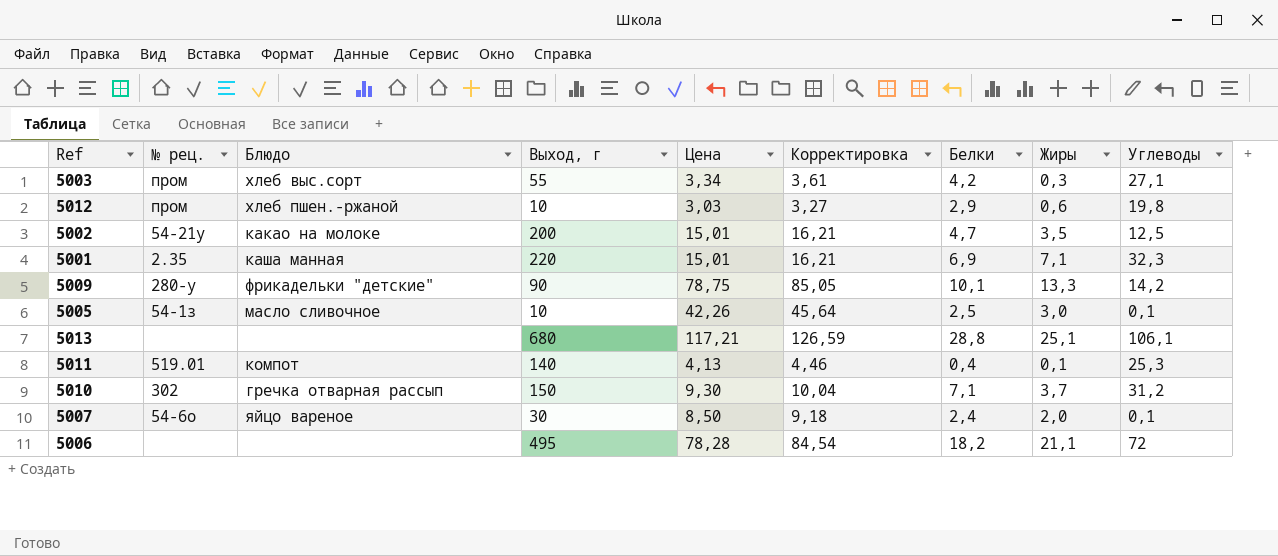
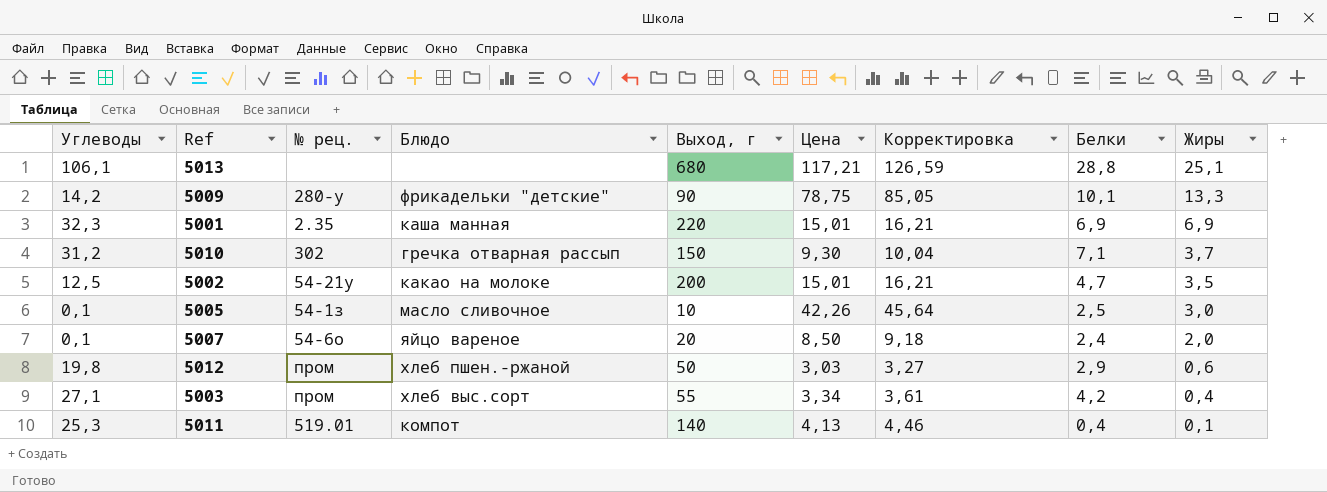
row order: none -> Жиры descending
column Углеводы | position: 9 -> 1
row 5006: none | none | 495 | 78,28 | 84,54 | 18,2 | 21,1 | 72 -> none
5001 | Жиры: 7,1 -> 6,9
5007 | Выход, г: 30 -> 20
5012 | Выход, г: 10 -> 50
5003 | Жиры: 0,3 -> 0,4

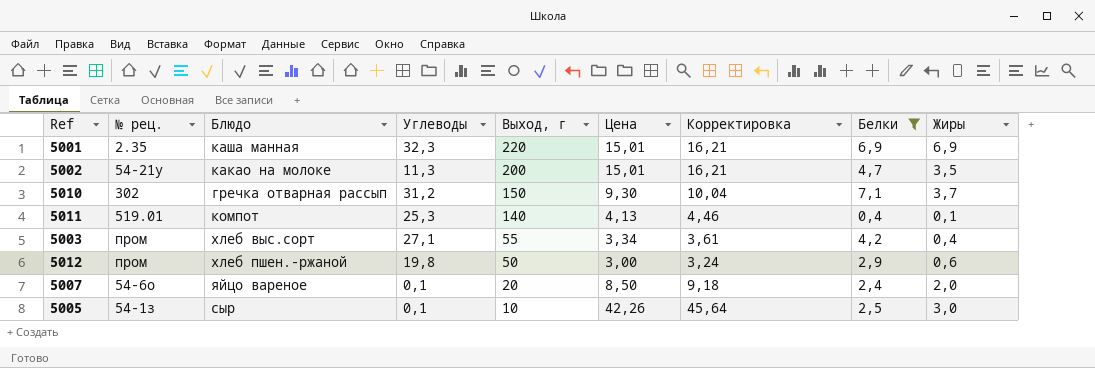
filter: none -> Белки <= 7,1
row order: Жиры descending -> Выход, г descending
column Углеводы | position: 1 -> 4
5002 | Углеводы: 12,5 -> 11,3
5012 | Цена: 3,03 -> 3,00
5012 | Корректировка: 3,27 -> 3,24
5005 | Блюдо: масло сливочное -> сыр

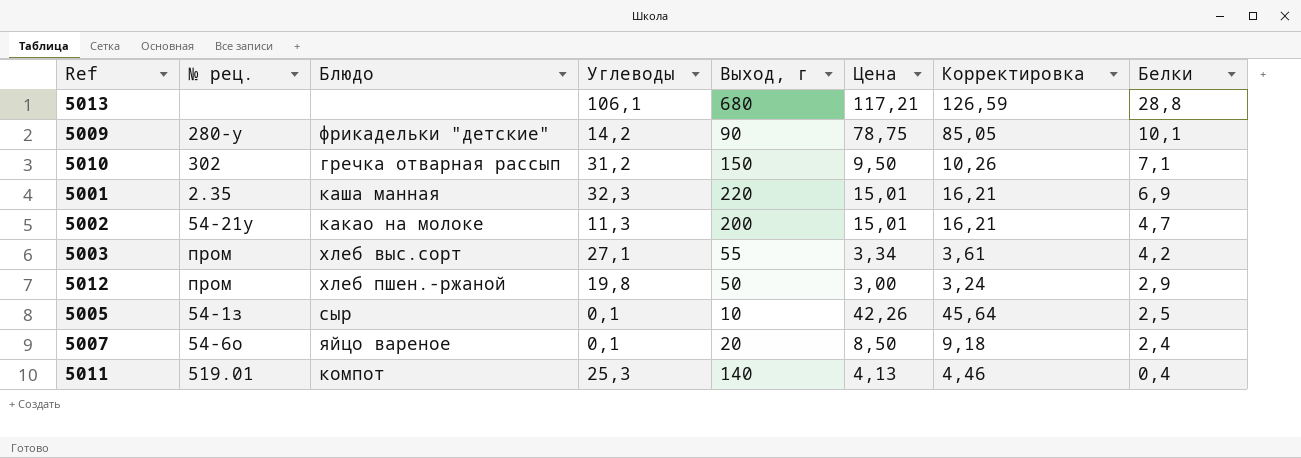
filter: Белки <= 7,1 -> none
row order: Выход, г descending -> Белки descending
column Жиры | position: 9 -> none
5010 | Цена: 9,30 -> 9,50
5010 | Корректировка: 10,04 -> 10,26

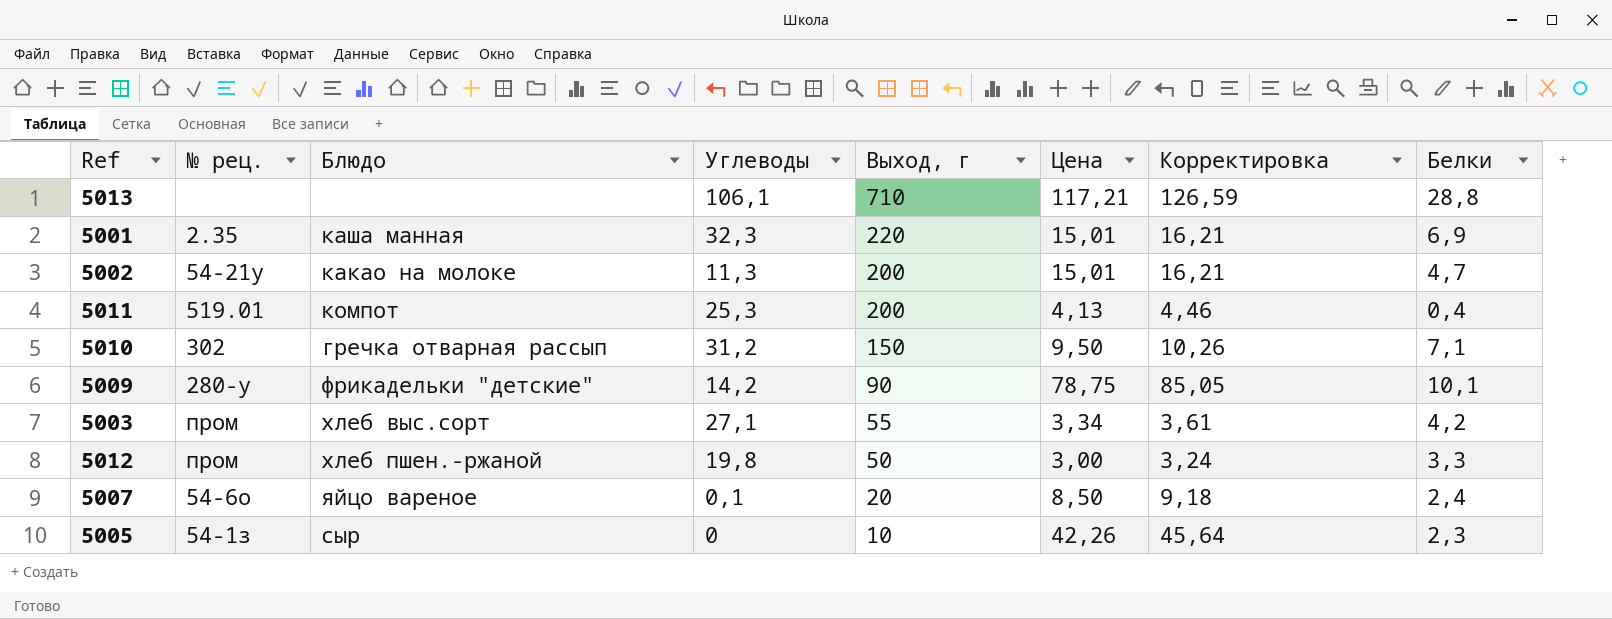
row order: Белки descending -> Выход, г descending
5013 | Выход, г: 680 -> 710
5011 | Выход, г: 140 -> 200
5012 | Белки: 2,9 -> 3,3
5005 | Углеводы: 0,1 -> 0
5005 | Белки: 2,5 -> 2,3

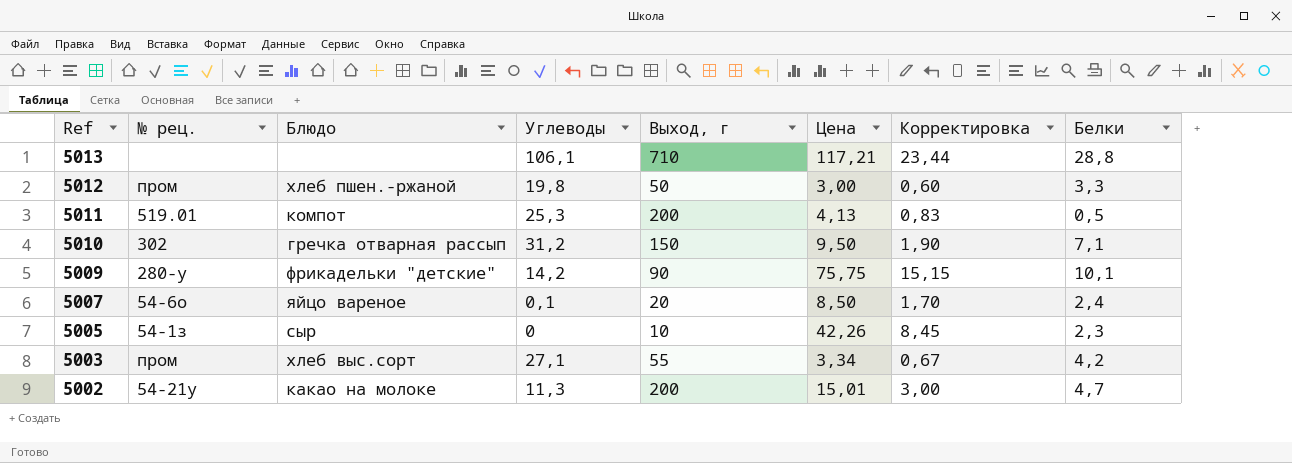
row order: Выход, г descending -> Ref descending
column Корректировка | formula: [Цена] * 1,08 -> [Цена] * 0,2
row 5001: 2.35 | каша манная | 32,3 | 220 | 15,01 | 16,21 | 6,9 -> none
5011 | Белки: 0,4 -> 0,5
5009 | Цена: 78,75 -> 75,75

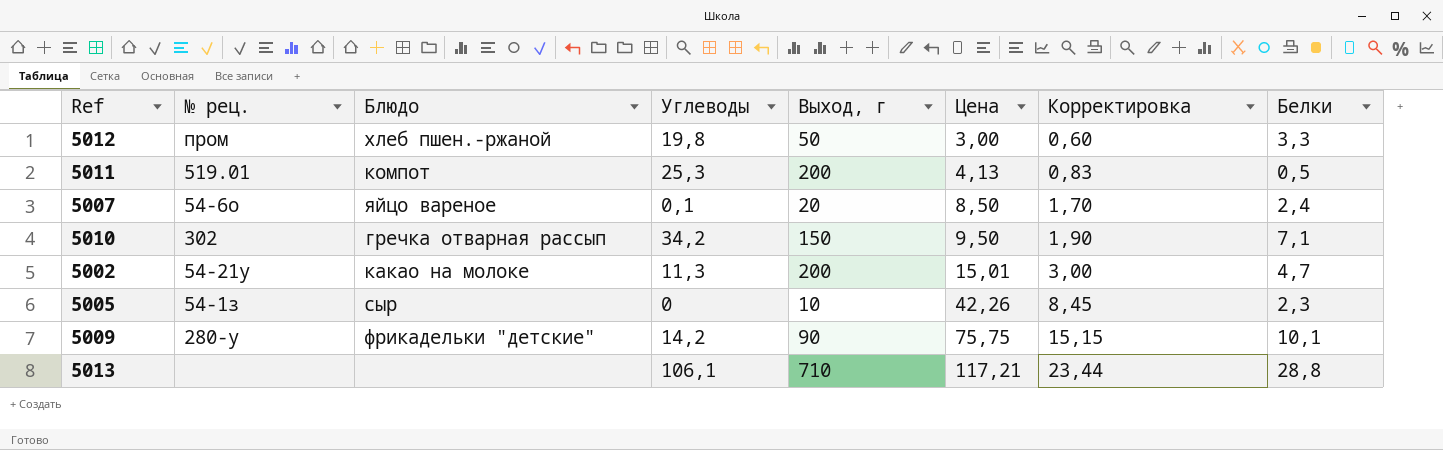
row order: Ref descending -> Цена ascending
row 5003: пром | хлеб выс.сорт | 27,1 | 55 | 3,34 | 0,67 | 4,2 -> none
5010 | Углеводы: 31,2 -> 34,2

